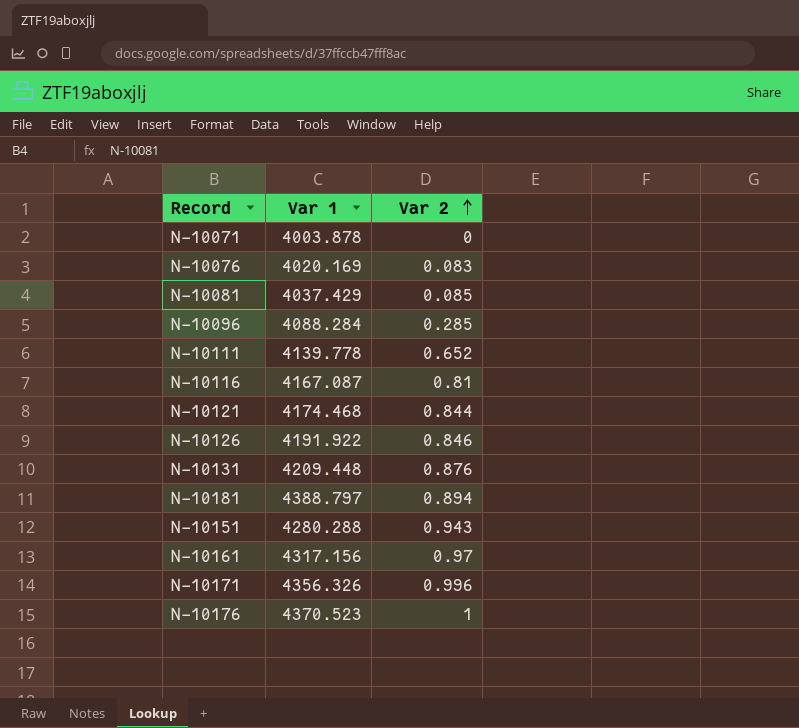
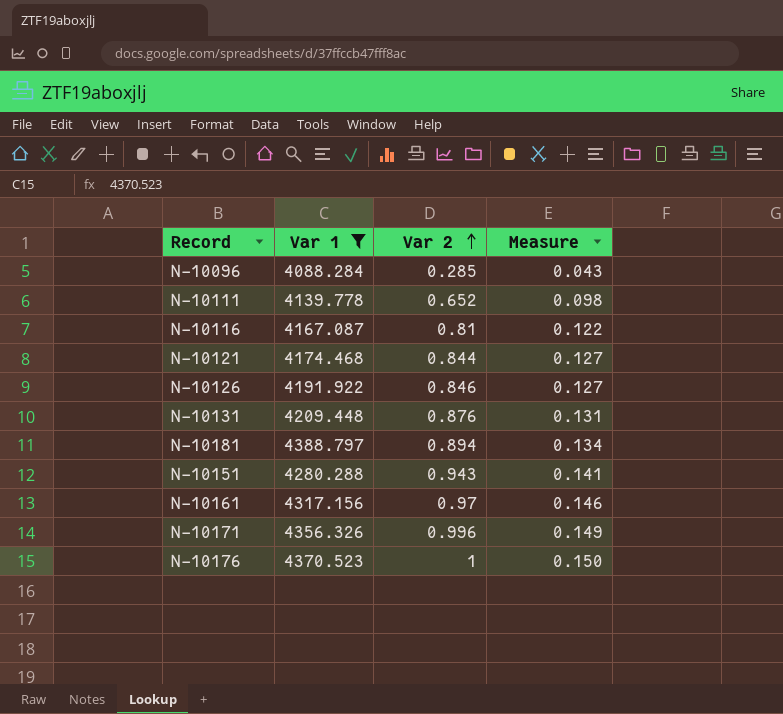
filter: none -> Var 1 >= 4088.284
column Measure | formula: none -> [Var 2] * 0.15

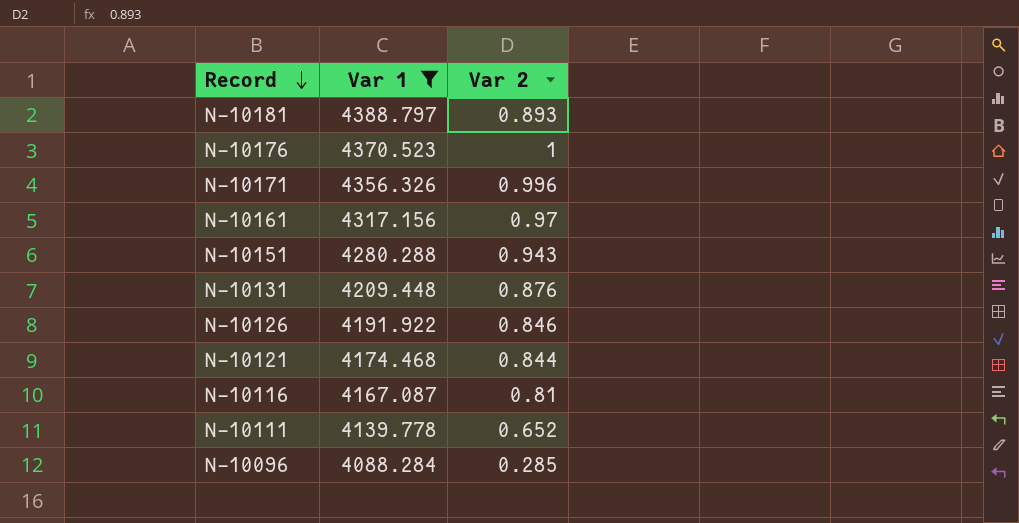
row order: Var 2 ascending -> Record descending
column Measure | formula: [Var 2] * 0.15 -> none
N-10181 | Var 2: 0.894 -> 0.893

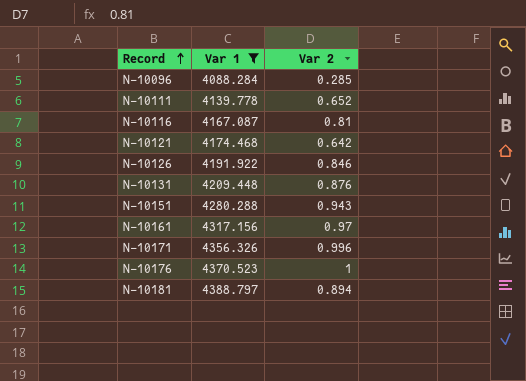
row order: Record descending -> Record ascending
N-10121 | Var 2: 0.844 -> 0.642
N-10181 | Var 2: 0.893 -> 0.894

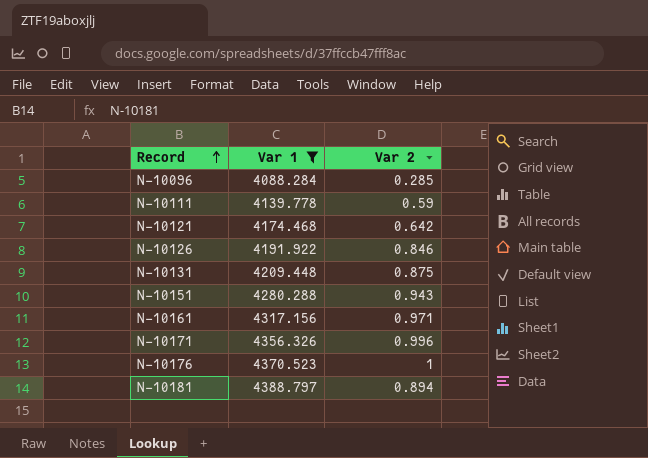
row N-10116: 4167.087 | 0.81 -> none
N-10111 | Var 2: 0.652 -> 0.59
N-10131 | Var 2: 0.876 -> 0.875
N-10161 | Var 2: 0.97 -> 0.971

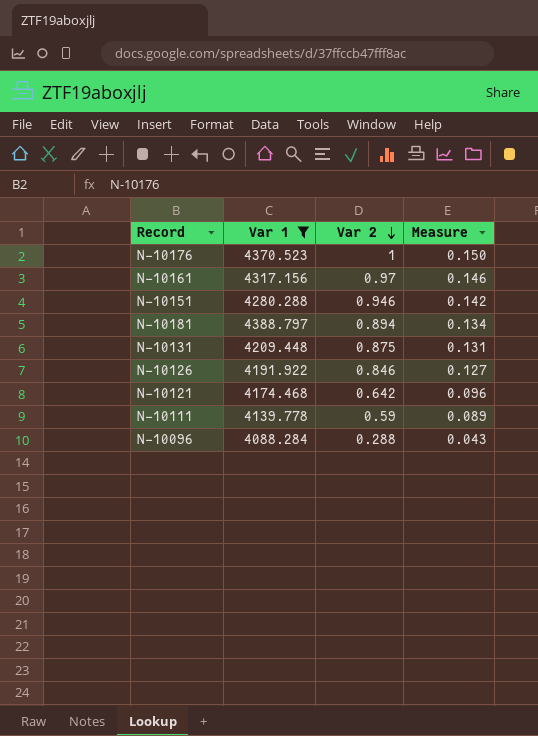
row order: Record ascending -> Var 2 descending
column Measure | formula: none -> [Var 2] * 0.15
row N-10171: 4356.326 | 0.996 -> none
N-10161 | Var 2: 0.971 -> 0.97
N-10151 | Var 2: 0.943 -> 0.946
N-10096 | Var 2: 0.285 -> 0.288

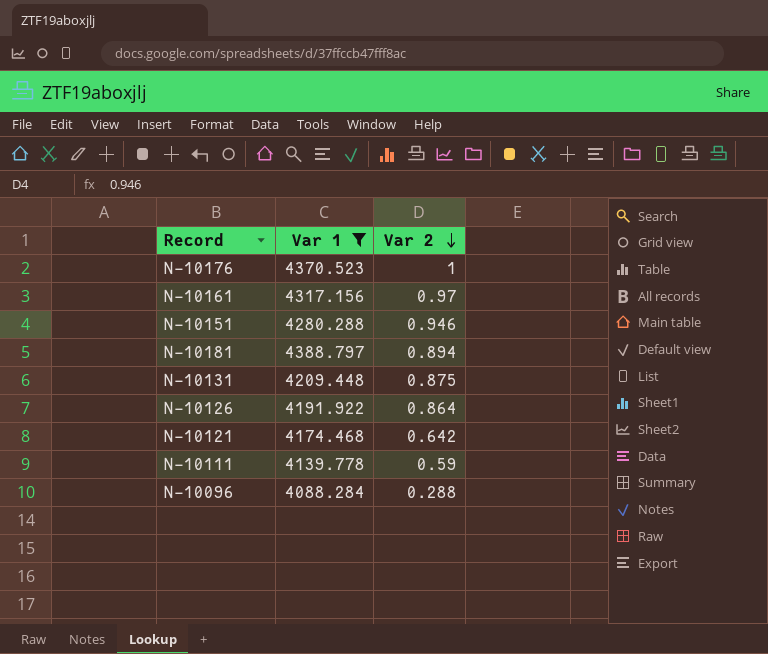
column Measure | formula: [Var 2] * 0.15 -> none
N-10126 | Var 2: 0.846 -> 0.864

